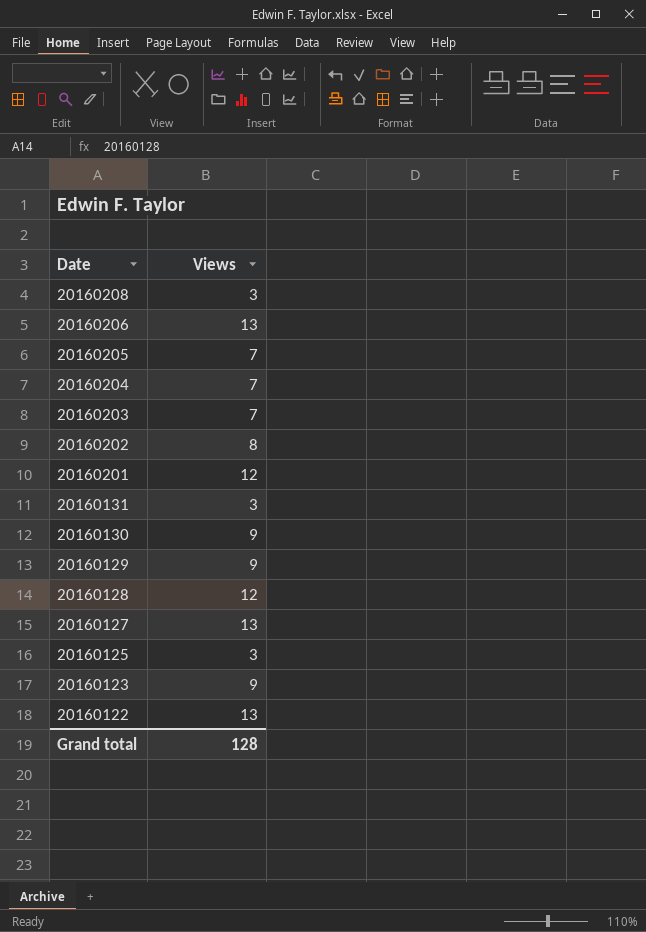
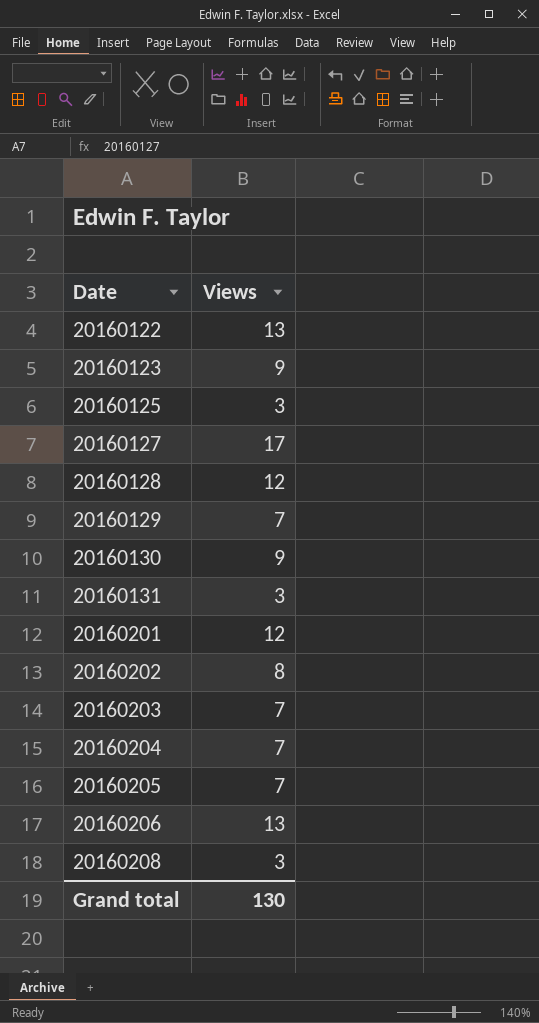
row order: Date descending -> Date ascending
20160127 | Views: 13 -> 17
20160129 | Views: 9 -> 7
Grand total | Views: 128 -> 130

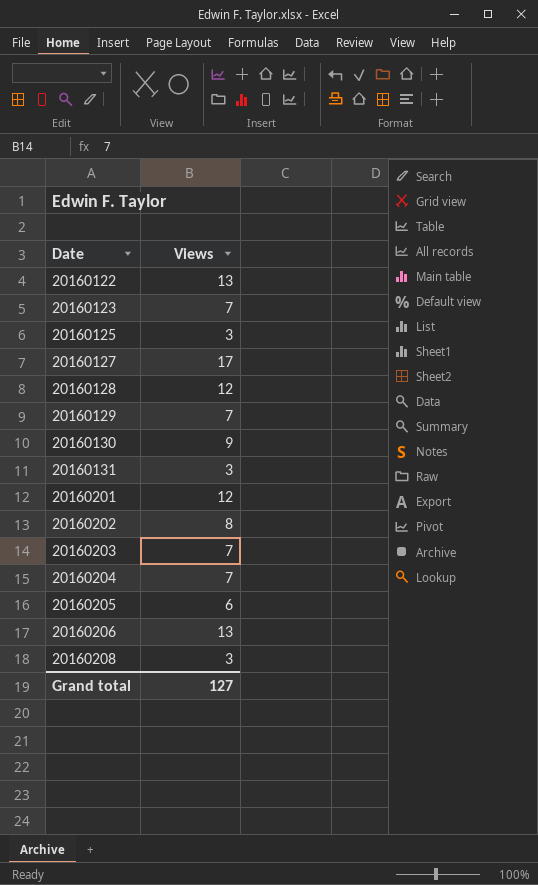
20160123 | Views: 9 -> 7
20160205 | Views: 7 -> 6
Grand total | Views: 130 -> 127

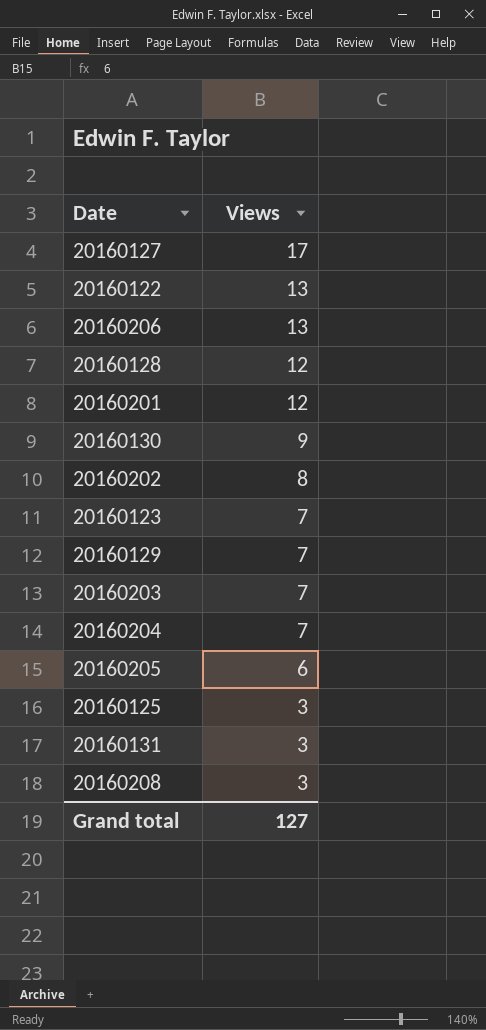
row order: Date ascending -> Views descending

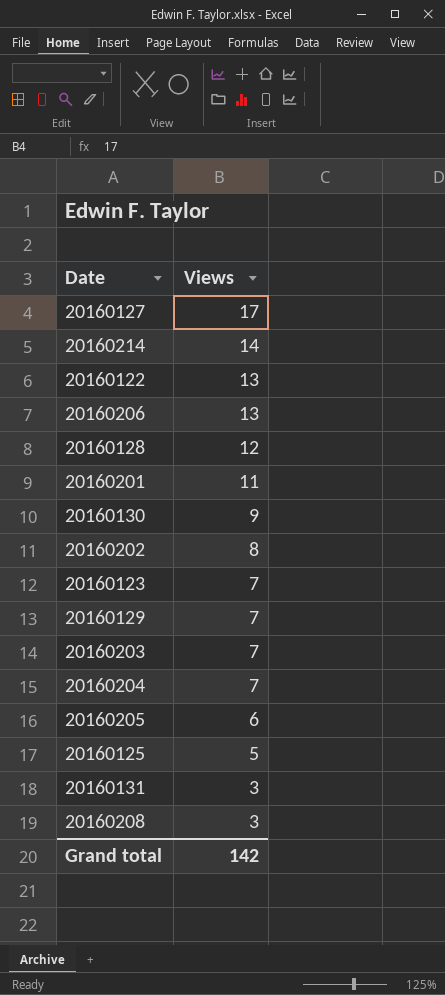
row 20160214: none -> 14
20160201 | Views: 12 -> 11
20160125 | Views: 3 -> 5
Grand total | Views: 127 -> 142

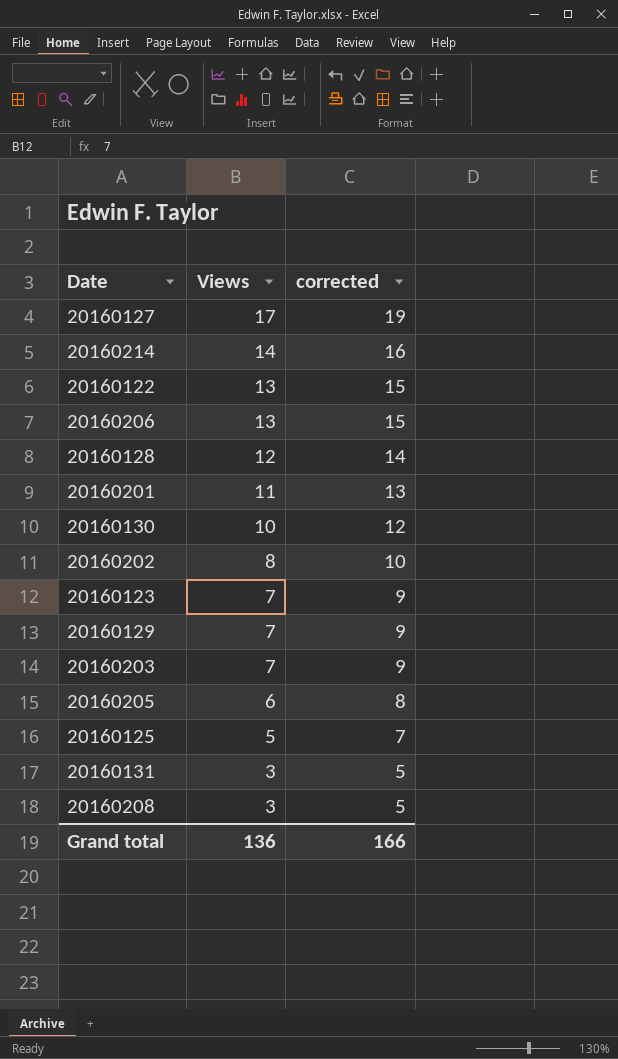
column corrected | formula: none -> [Views] + 2
row 20160204: 7 -> none
20160130 | Views: 9 -> 10
Grand total | Views: 142 -> 136

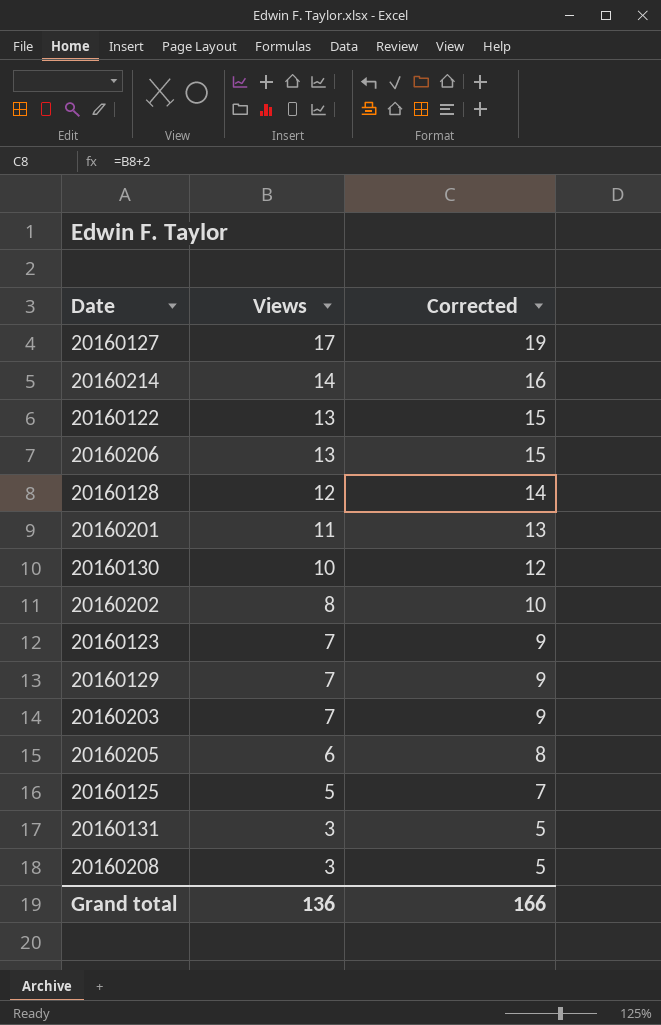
column name: corrected -> Corrected

